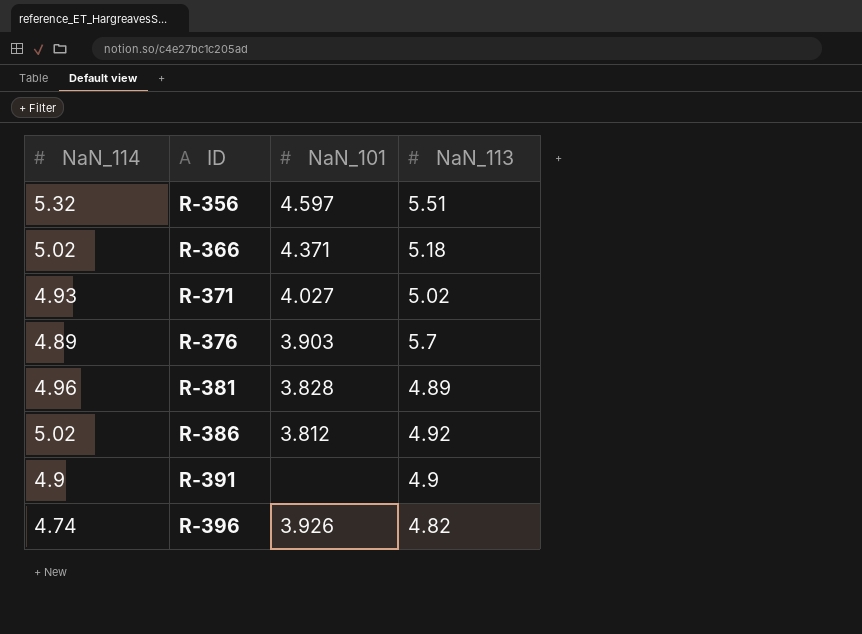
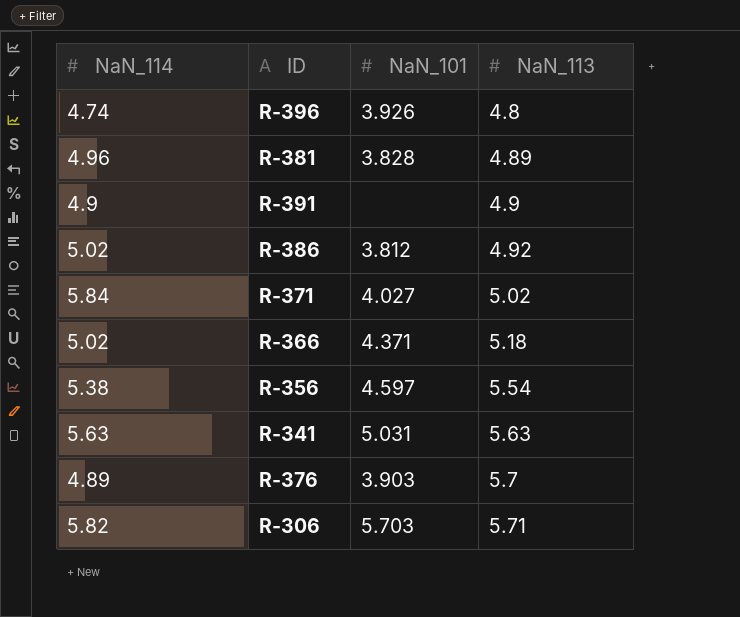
row order: ID ascending -> NaN_113 ascending
R-396 | NaN_113: 4.82 -> 4.8
R-371 | NaN_114: 4.93 -> 5.84
R-356 | NaN_114: 5.32 -> 5.38
R-356 | NaN_113: 5.51 -> 5.54
row R-341: none -> 5.63 | 5.031 | 5.63
row R-306: none -> 5.82 | 5.703 | 5.71

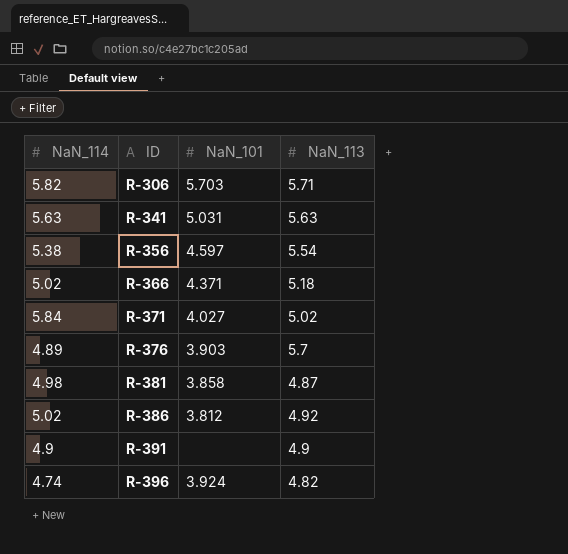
row order: NaN_113 ascending -> ID ascending
R-381 | NaN_114: 4.96 -> 4.98
R-381 | NaN_101: 3.828 -> 3.858
R-381 | NaN_113: 4.89 -> 4.87
R-396 | NaN_101: 3.926 -> 3.924
R-396 | NaN_113: 4.8 -> 4.82

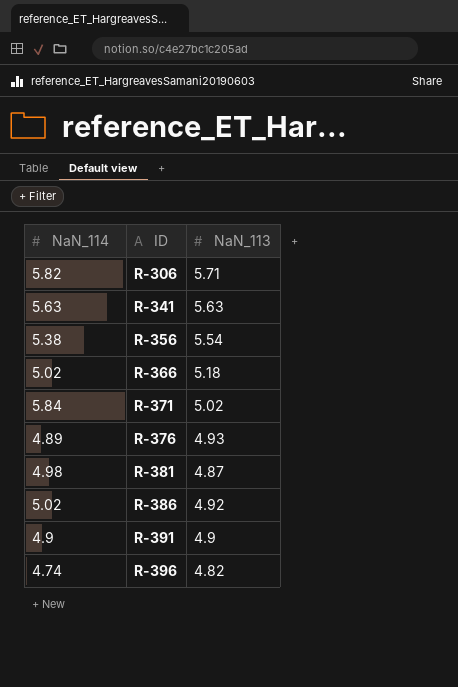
column NaN_101 | position: 3 -> none
R-376 | NaN_113: 5.7 -> 4.93

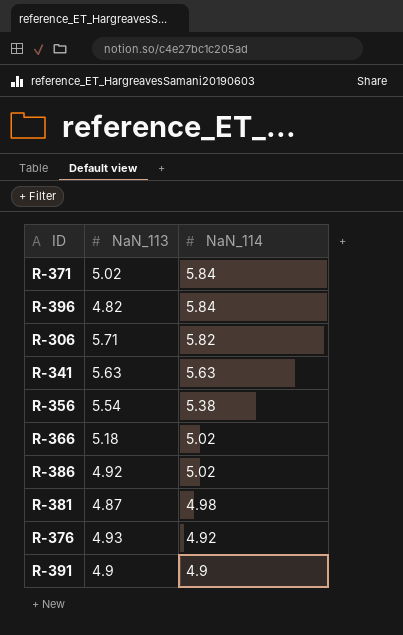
row order: ID ascending -> NaN_114 descending
column NaN_114 | position: 1 -> 3
R-396 | NaN_114: 4.74 -> 5.84
R-376 | NaN_114: 4.89 -> 4.92

